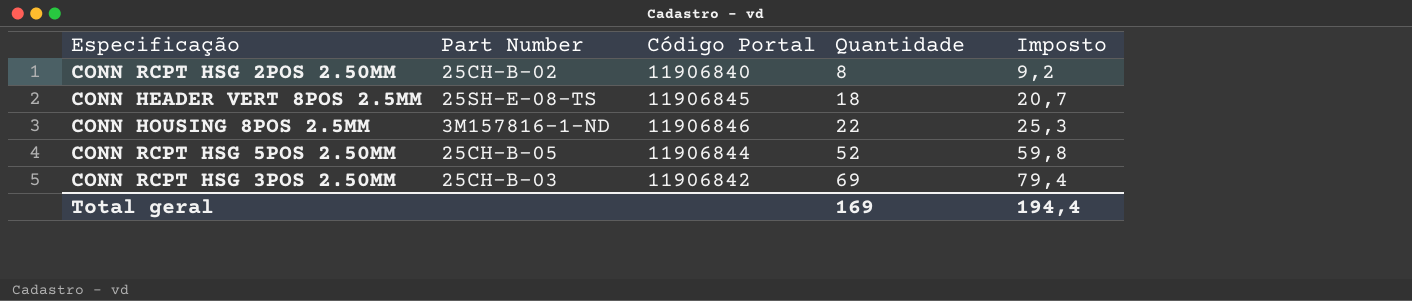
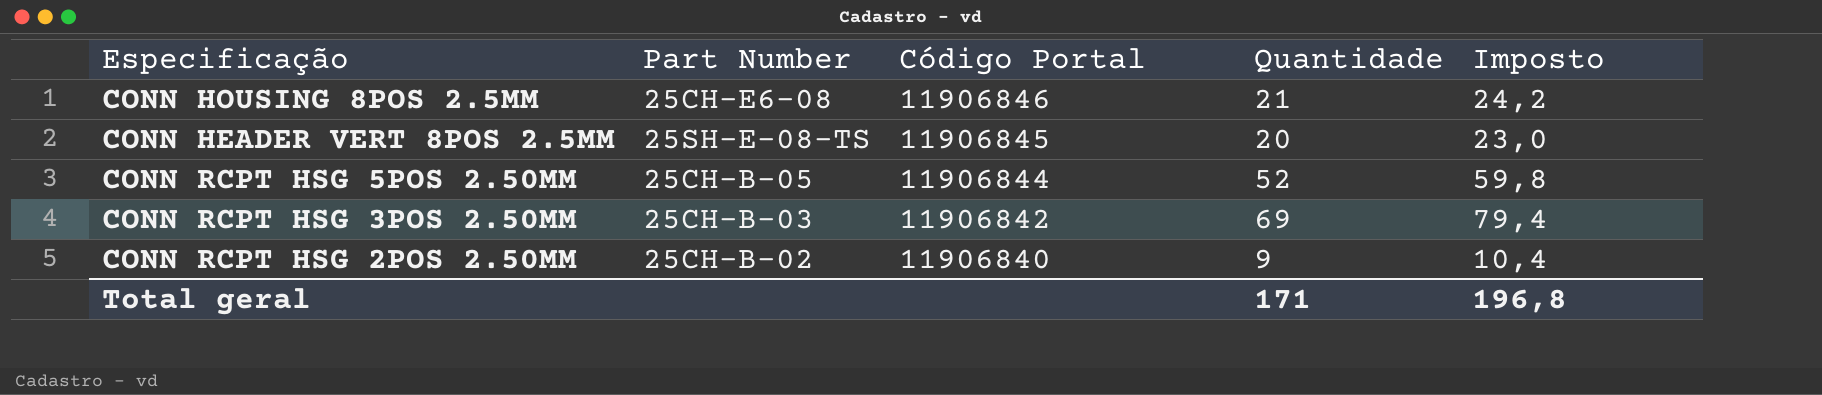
row order: Quantidade ascending -> Código Portal descending
CONN HOUSING 8POS 2.5MM | Part Number: 3M157816-1-ND -> 25CH-E6-08
CONN HOUSING 8POS 2.5MM | Quantidade: 22 -> 21
CONN HOUSING 8POS 2.5MM | Imposto: 25,3 -> 24,2
CONN HEADER VERT 8POS 2.5MM | Quantidade: 18 -> 20
CONN HEADER VERT 8POS 2.5MM | Imposto: 20,7 -> 23,0
CONN RCPT HSG 2POS 2.50MM | Quantidade: 8 -> 9
CONN RCPT HSG 2POS 2.50MM | Imposto: 9,2 -> 10,4
Total geral | Quantidade: 169 -> 171
Total geral | Imposto: 194,4 -> 196,8

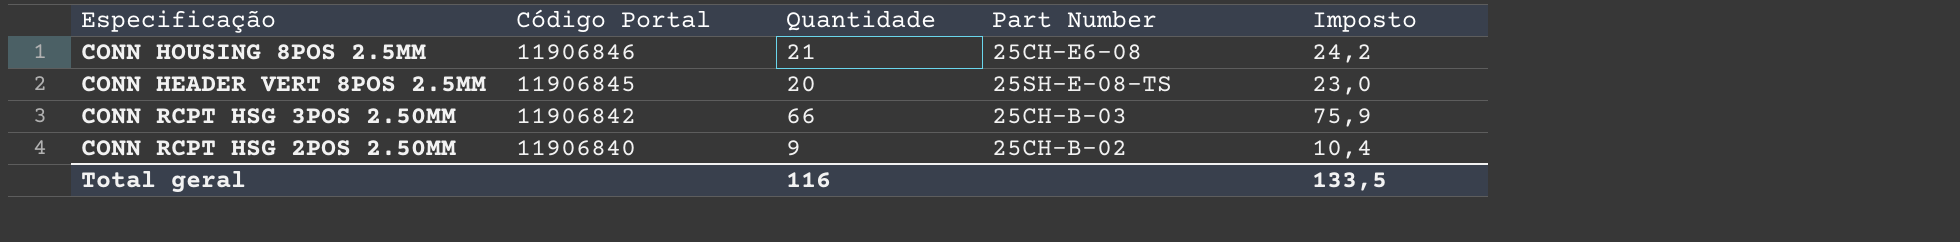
column Part Number | position: 2 -> 4
row CONN RCPT HSG 5POS 2.50MM: 25CH-B-05 | 11906844 | 52 | 59,8 -> none
CONN RCPT HSG 3POS 2.50MM | Quantidade: 69 -> 66
CONN RCPT HSG 3POS 2.50MM | Imposto: 79,4 -> 75,9
Total geral | Quantidade: 171 -> 116
Total geral | Imposto: 196,8 -> 133,5

